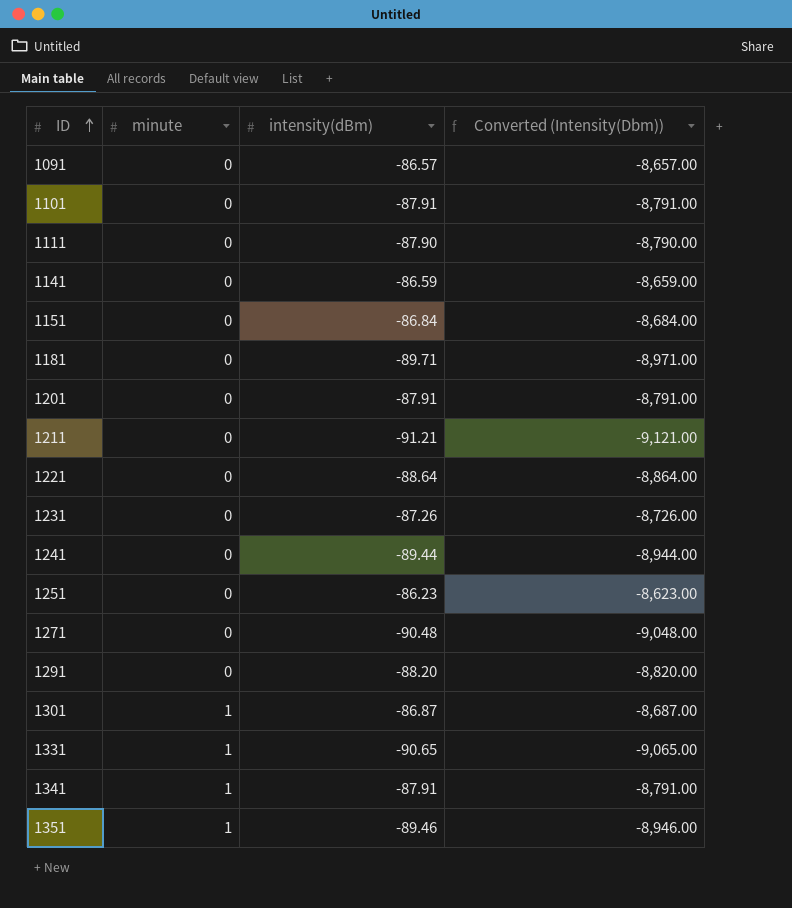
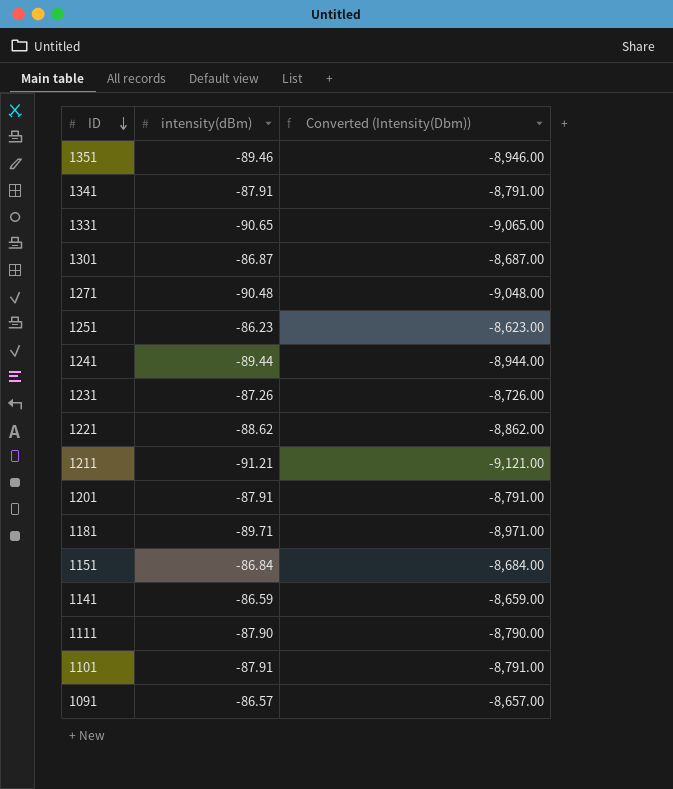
row order: ID ascending -> ID descending
column minute | position: 2 -> none
row 1291: 0 | -88.20 | -8,820.00 -> none
1221 | intensity(dBm): -88.64 -> -88.62
1221 | Converted (Intensity(Dbm)): -8,864.00 -> -8,862.00

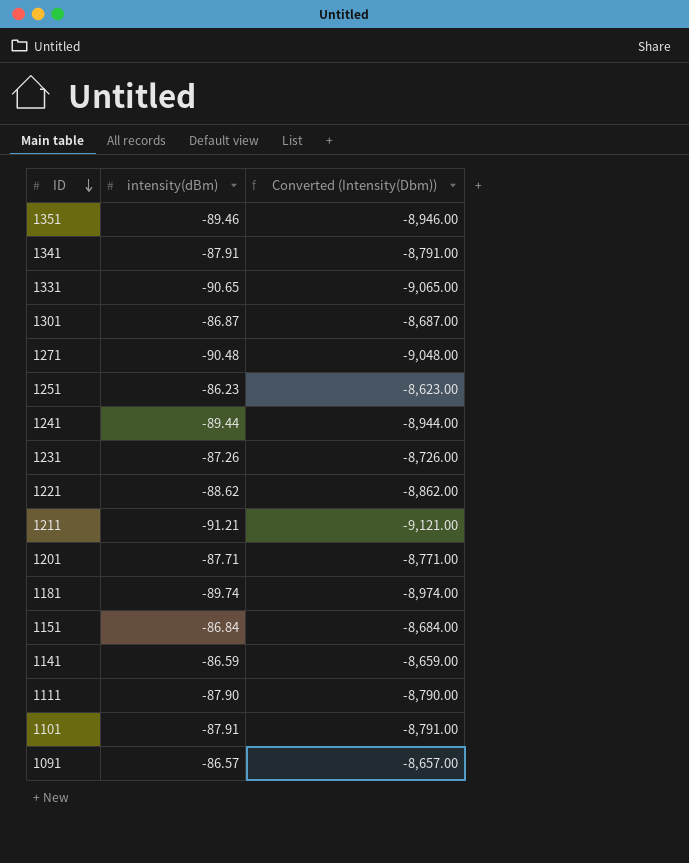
1201 | intensity(dBm): -87.91 -> -87.71
1201 | Converted (Intensity(Dbm)): -8,791.00 -> -8,771.00
1181 | intensity(dBm): -89.71 -> -89.74
1181 | Converted (Intensity(Dbm)): -8,971.00 -> -8,974.00

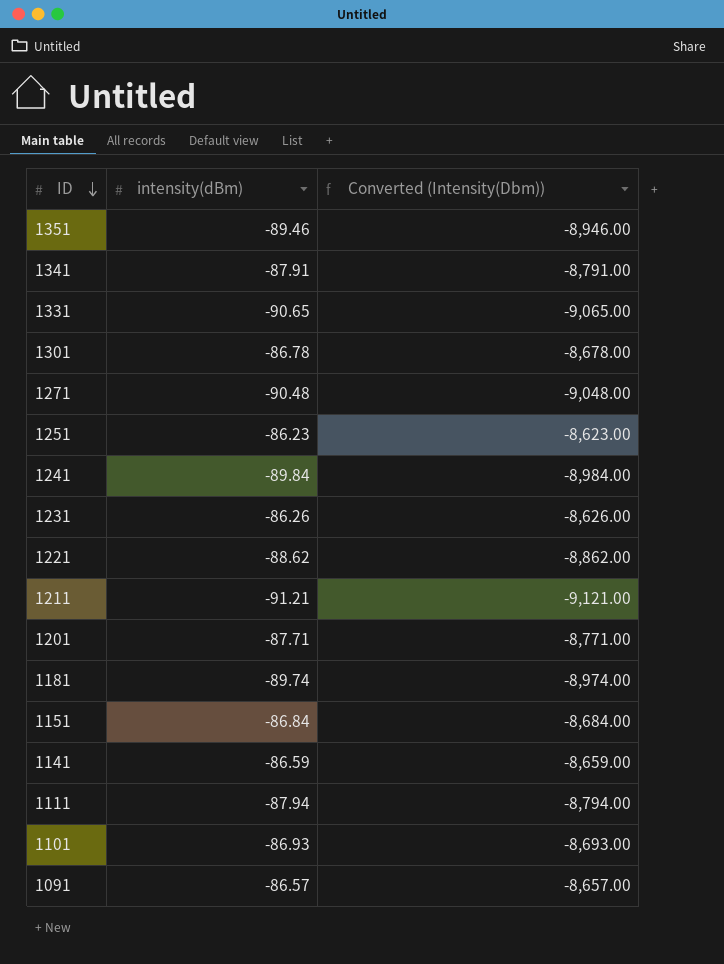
1301 | intensity(dBm): -86.87 -> -86.78
1301 | Converted (Intensity(Dbm)): -8,687.00 -> -8,678.00
1241 | intensity(dBm): -89.44 -> -89.84
1241 | Converted (Intensity(Dbm)): -8,944.00 -> -8,984.00
1231 | intensity(dBm): -87.26 -> -86.26
1231 | Converted (Intensity(Dbm)): -8,726.00 -> -8,626.00
1111 | intensity(dBm): -87.90 -> -87.94
1111 | Converted (Intensity(Dbm)): -8,790.00 -> -8,794.00
1101 | intensity(dBm): -87.91 -> -86.93
1101 | Converted (Intensity(Dbm)): -8,791.00 -> -8,693.00

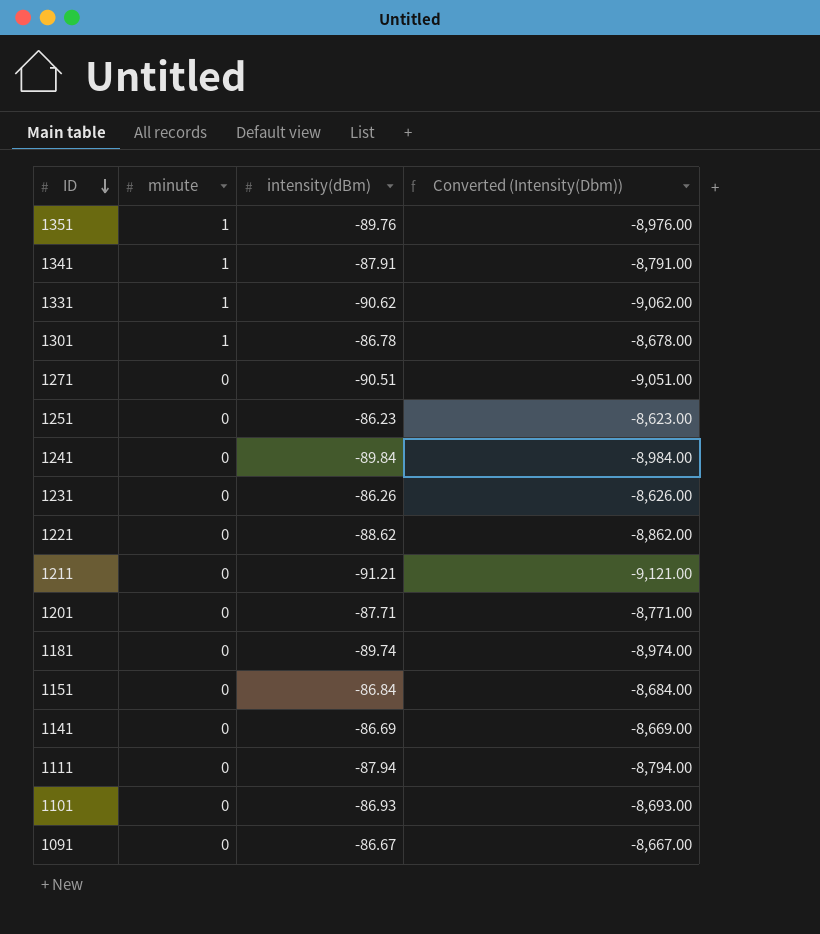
column minute | position: none -> 2
1351 | intensity(dBm): -89.46 -> -89.76
1351 | Converted (Intensity(Dbm)): -8,946.00 -> -8,976.00
1331 | intensity(dBm): -90.65 -> -90.62
1331 | Converted (Intensity(Dbm)): -9,065.00 -> -9,062.00
1271 | intensity(dBm): -90.48 -> -90.51
1271 | Converted (Intensity(Dbm)): -9,048.00 -> -9,051.00
1141 | intensity(dBm): -86.59 -> -86.69
1141 | Converted (Intensity(Dbm)): -8,659.00 -> -8,669.00
1091 | intensity(dBm): -86.57 -> -86.67
1091 | Converted (Intensity(Dbm)): -8,657.00 -> -8,667.00

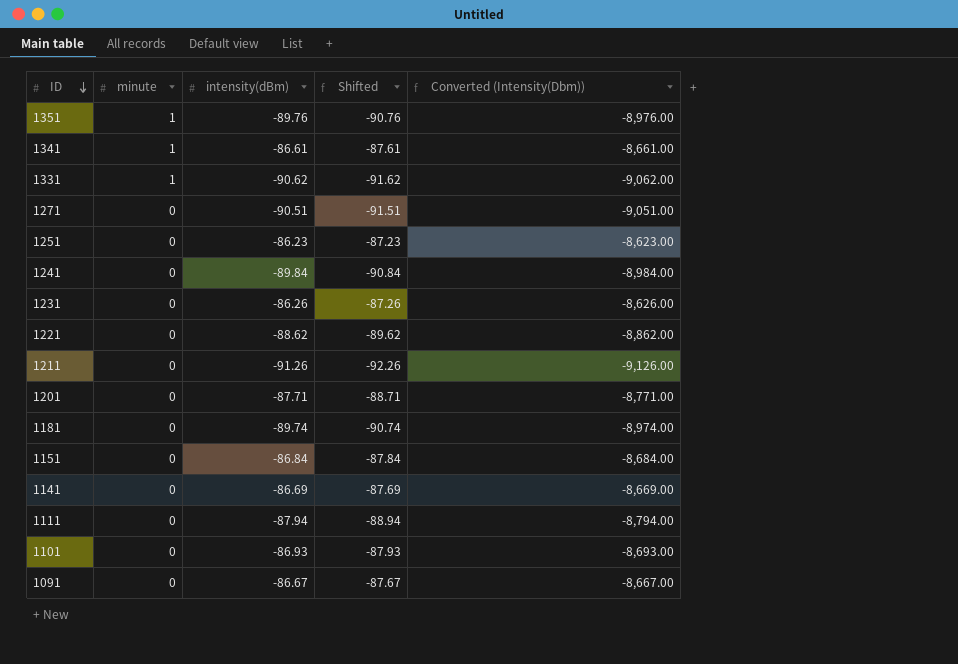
column Shifted | formula: none -> [intensity(dBm)] - 1
row 1301: 1 | -86.78 | -8,678.00 -> none
1341 | intensity(dBm): -87.91 -> -86.61
1341 | Converted (Intensity(Dbm)): -8,791.00 -> -8,661.00
1211 | intensity(dBm): -91.21 -> -91.26
1211 | Converted (Intensity(Dbm)): -9,121.00 -> -9,126.00

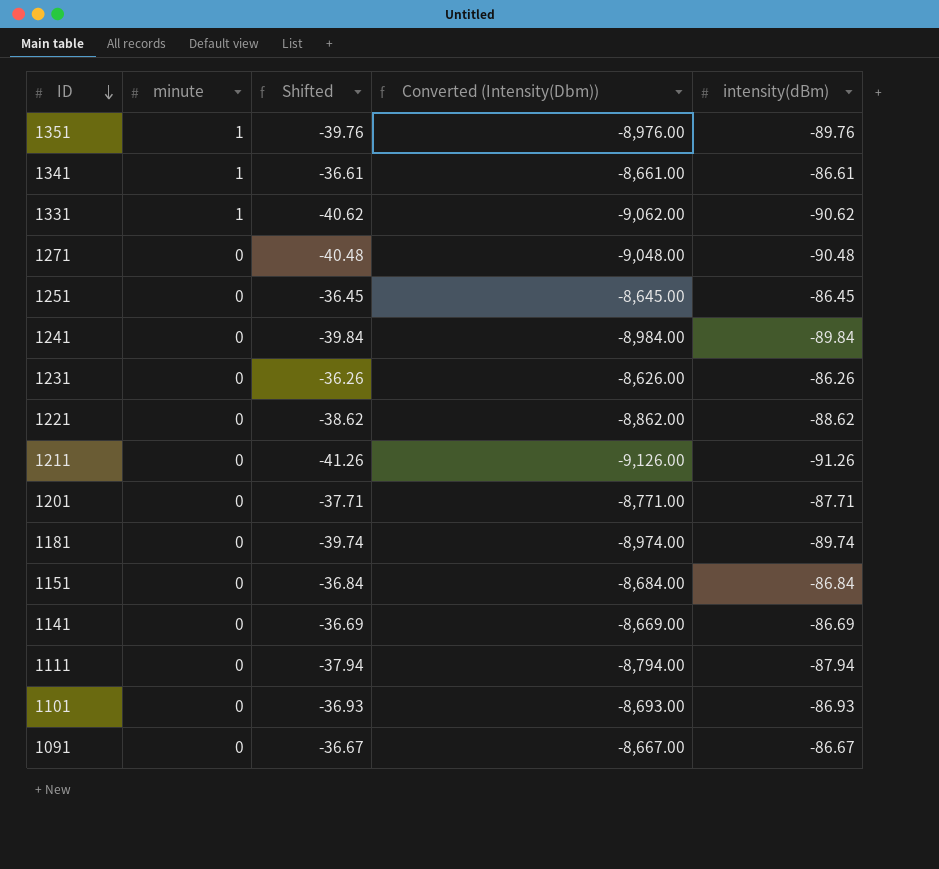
column Shifted | formula: [intensity(dBm)] - 1 -> [intensity(dBm)] + 50
column intensity(dBm) | position: 3 -> 5
1271 | Converted (Intensity(Dbm)): -9,051.00 -> -9,048.00
1271 | intensity(dBm): -90.51 -> -90.48
1251 | Converted (Intensity(Dbm)): -8,623.00 -> -8,645.00
1251 | intensity(dBm): -86.23 -> -86.45

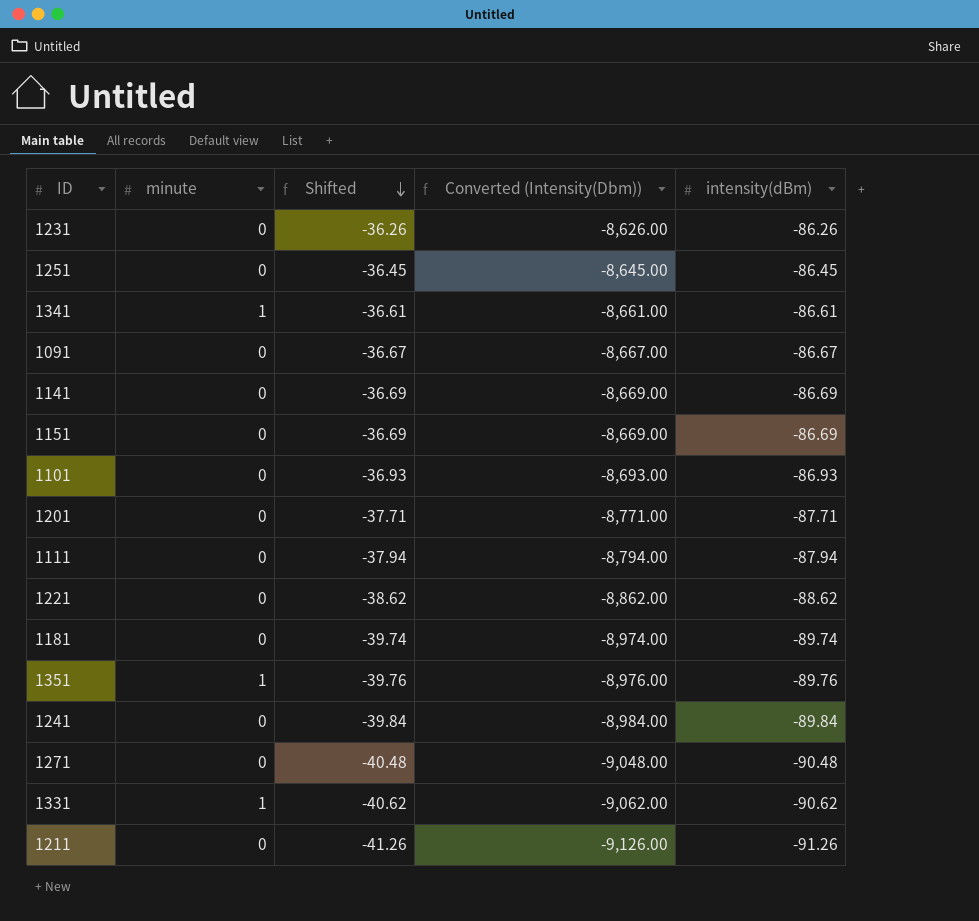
row order: ID descending -> Shifted descending
1151 | Shifted: -36.84 -> -36.69
1151 | Converted (Intensity(Dbm)): -8,684.00 -> -8,669.00
1151 | intensity(dBm): -86.84 -> -86.69

